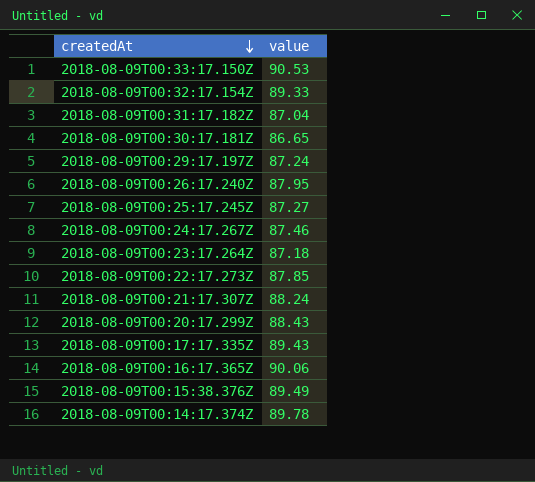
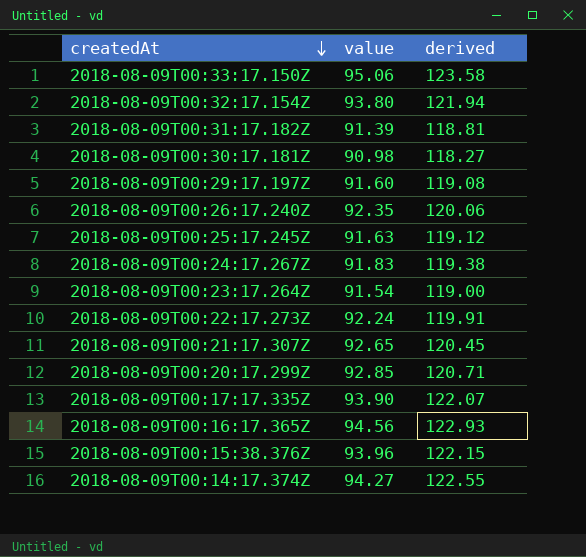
column derived | formula: none -> [value] * 1.3
2018-08-09T00:33:17.150Z | value: 90.53 -> 95.06
2018-08-09T00:32:17.154Z | value: 89.33 -> 93.80
2018-08-09T00:31:17.182Z | value: 87.04 -> 91.39
2018-08-09T00:30:17.181Z | value: 86.65 -> 90.98
2018-08-09T00:29:17.197Z | value: 87.24 -> 91.60
2018-08-09T00:26:17.240Z | value: 87.95 -> 92.35
2018-08-09T00:25:17.245Z | value: 87.27 -> 91.63
2018-08-09T00:24:17.267Z | value: 87.46 -> 91.83
2018-08-09T00:23:17.264Z | value: 87.18 -> 91.54
2018-08-09T00:22:17.273Z | value: 87.85 -> 92.24
2018-08-09T00:21:17.307Z | value: 88.24 -> 92.65
2018-08-09T00:20:17.299Z | value: 88.43 -> 92.85
2018-08-09T00:17:17.335Z | value: 89.43 -> 93.90
2018-08-09T00:16:17.365Z | value: 90.06 -> 94.56
2018-08-09T00:15:38.376Z | value: 89.49 -> 93.96
2018-08-09T00:14:17.374Z | value: 89.78 -> 94.27

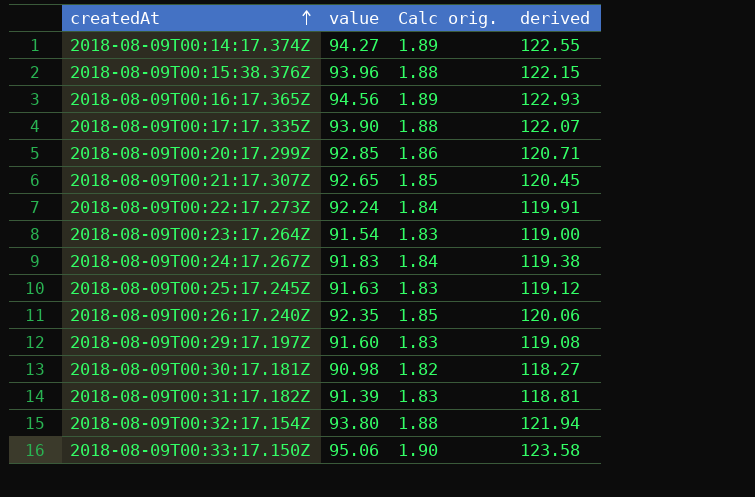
row order: createdAt descending -> createdAt ascending
column Calc orig. | formula: none -> [value] * 0.02

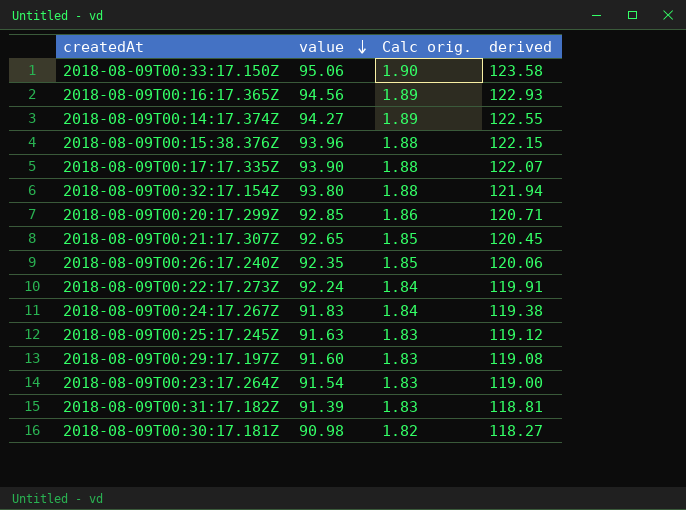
row order: createdAt ascending -> value descending

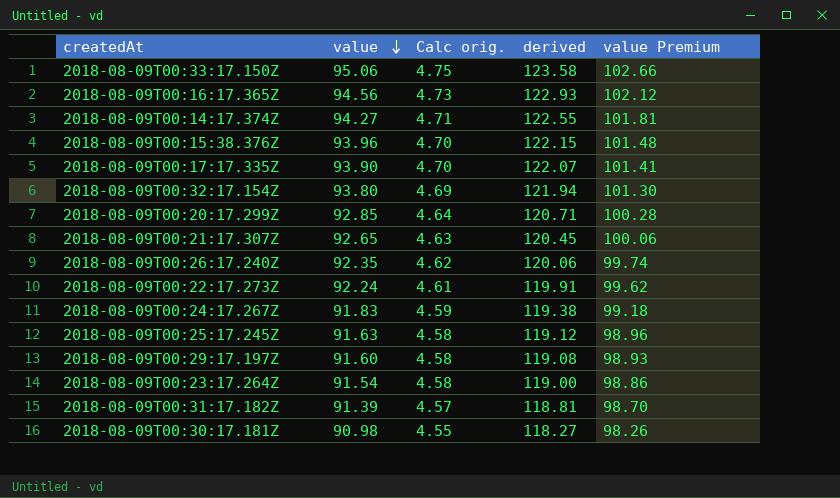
column Calc orig. | formula: [value] * 0.02 -> [value] * 0.05
column value Premium | formula: none -> [value] * 1.08

